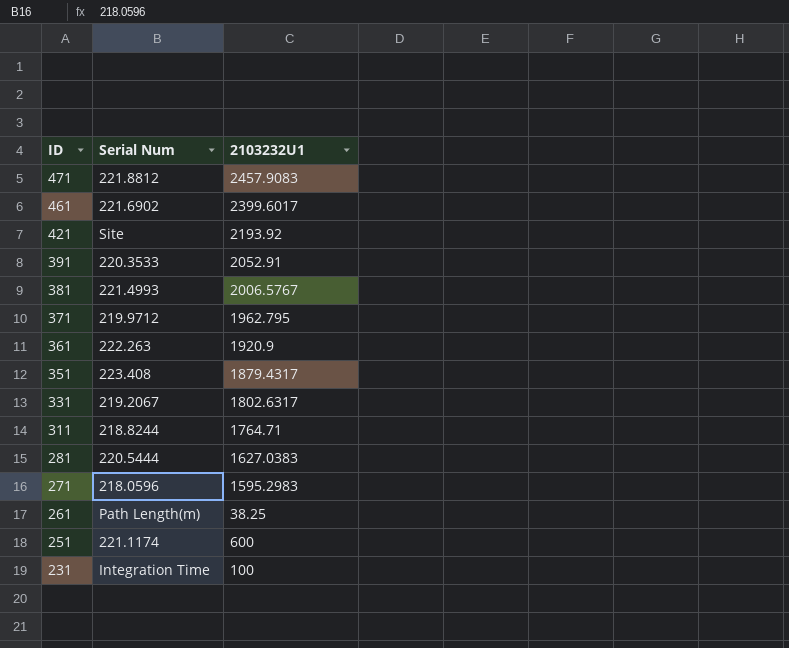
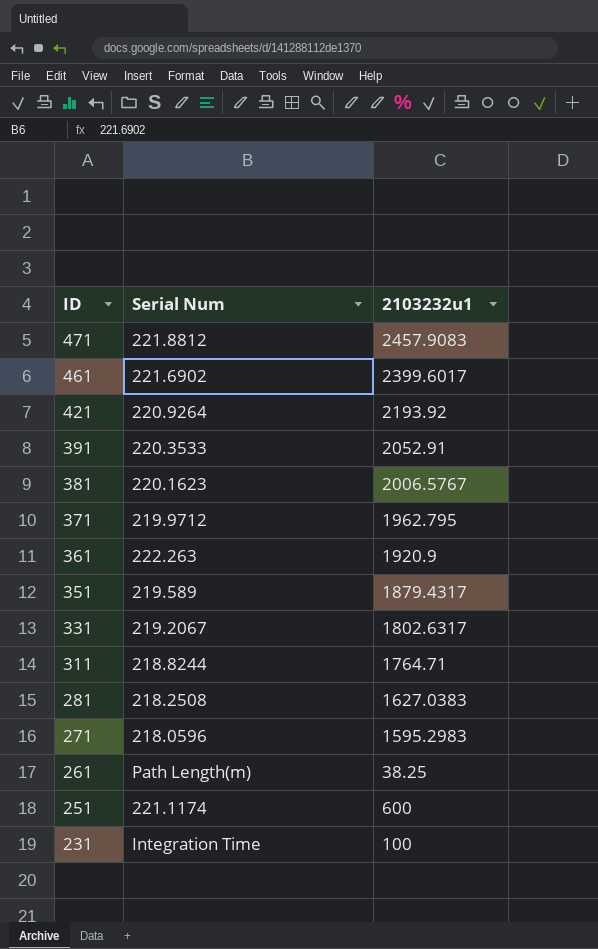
column name: 2103232U1 -> 2103232u1
421 | Serial Num: Site -> 220.9264
381 | Serial Num: 221.4993 -> 220.1623
351 | Serial Num: 223.408 -> 219.589
281 | Serial Num: 220.5444 -> 218.2508

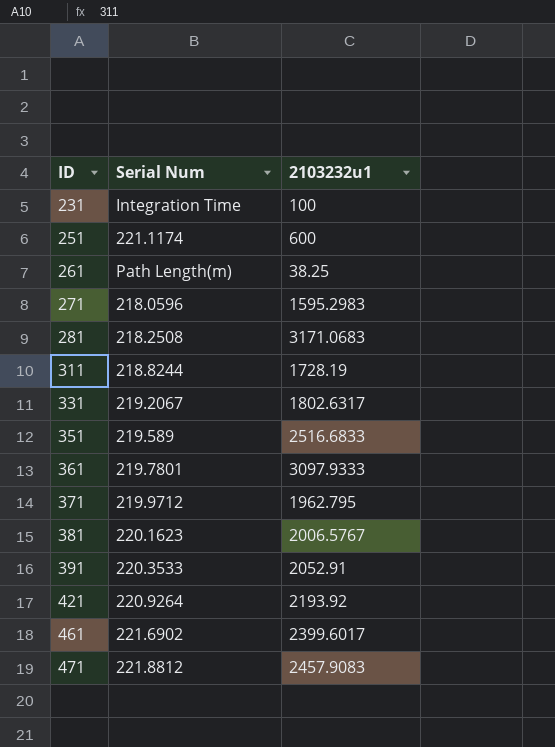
row order: ID descending -> ID ascending
281 | 2103232u1: 1627.0383 -> 3171.0683
311 | 2103232u1: 1764.71 -> 1728.19
351 | 2103232u1: 1879.4317 -> 2516.6833
361 | Serial Num: 222.263 -> 219.7801
361 | 2103232u1: 1920.9 -> 3097.9333

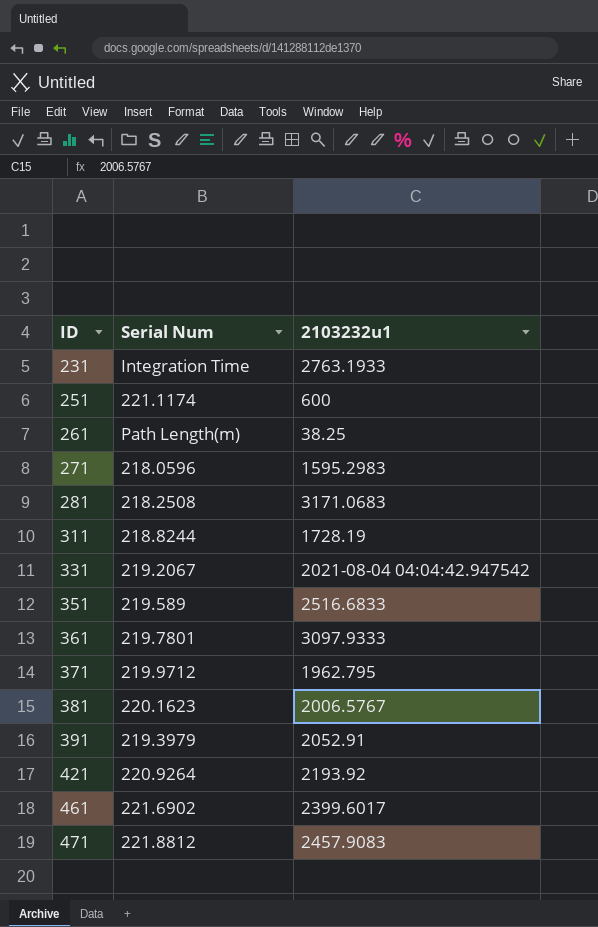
231 | 2103232u1: 100 -> 2763.1933
331 | 2103232u1: 1802.6317 -> 2021-08-04 04:04:42.947542
391 | Serial Num: 220.3533 -> 219.3979

